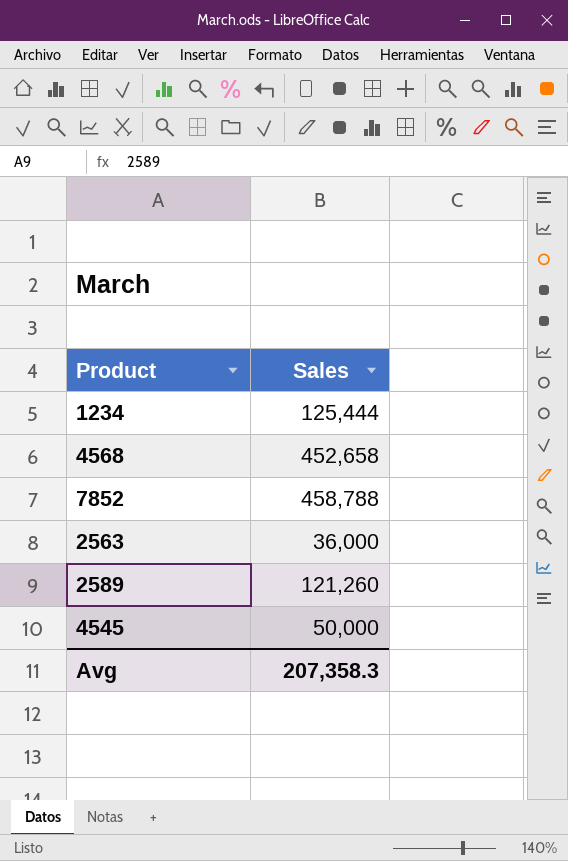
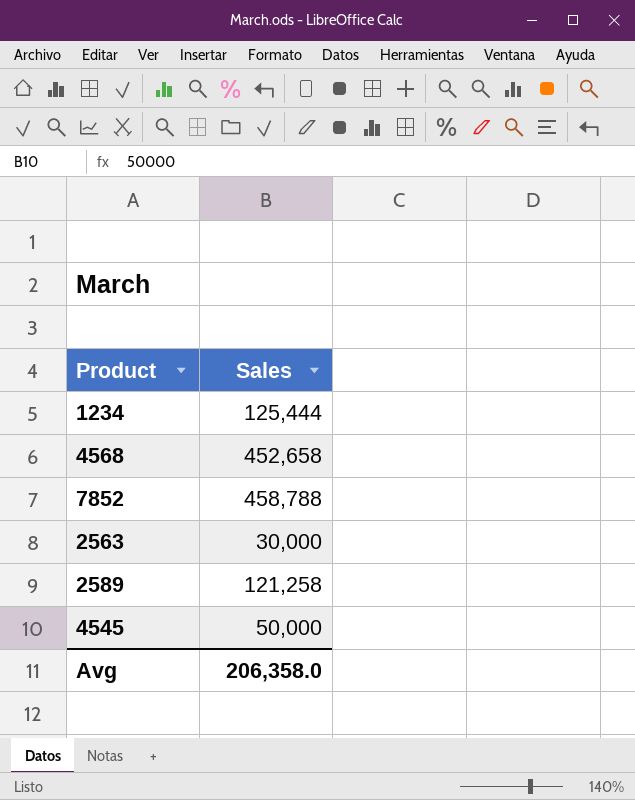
2563 | Sales: 36,000 -> 30,000
2589 | Sales: 121,260 -> 121,258
Avg | Sales: 207,358.3 -> 206,358.0

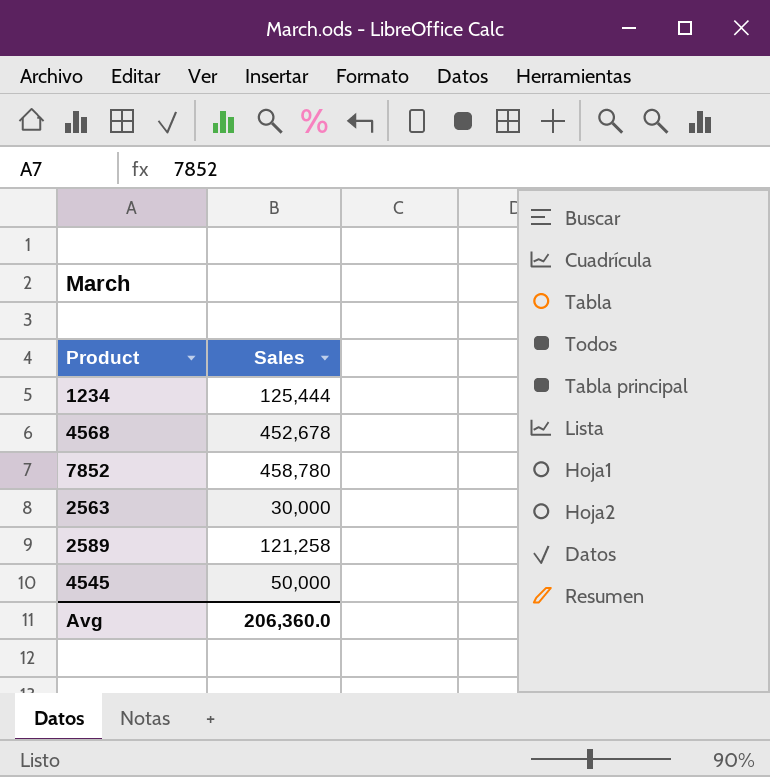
4568 | Sales: 452,658 -> 452,678
7852 | Sales: 458,788 -> 458,780
Avg | Sales: 206,358.0 -> 206,360.0

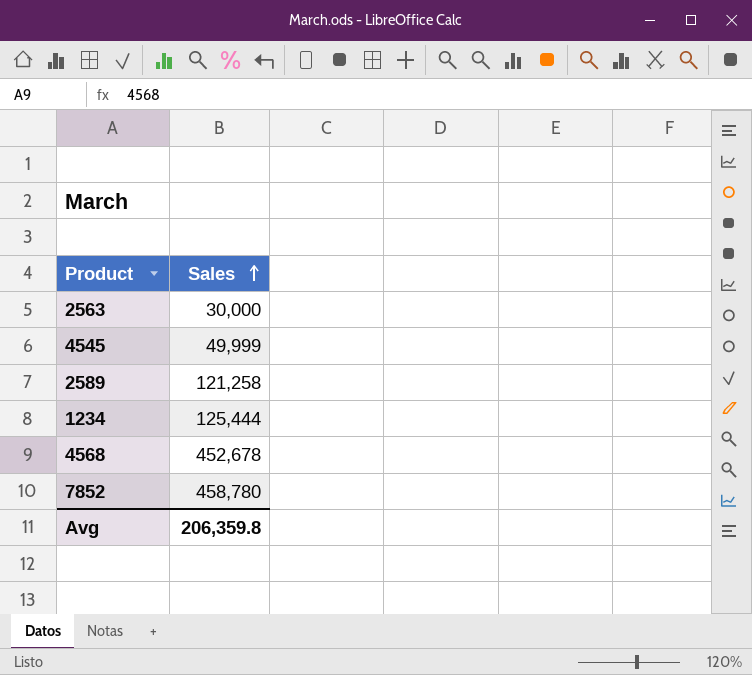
row order: none -> Sales ascending
4545 | Sales: 50,000 -> 49,999
Avg | Sales: 206,360.0 -> 206,359.8

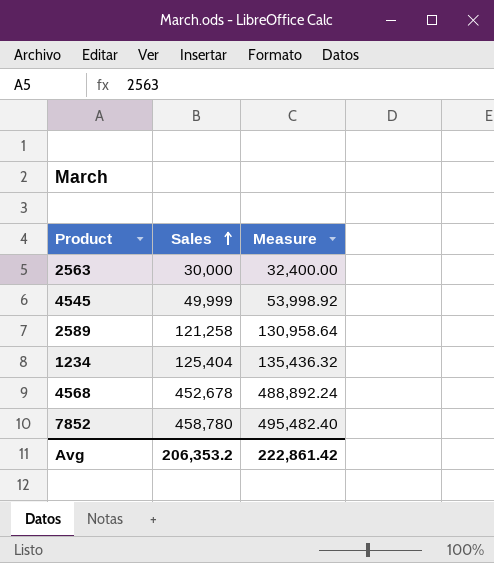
column Measure | formula: none -> [Sales] * 1.08
1234 | Sales: 125,444 -> 125,404
Avg | Sales: 206,359.8 -> 206,353.2

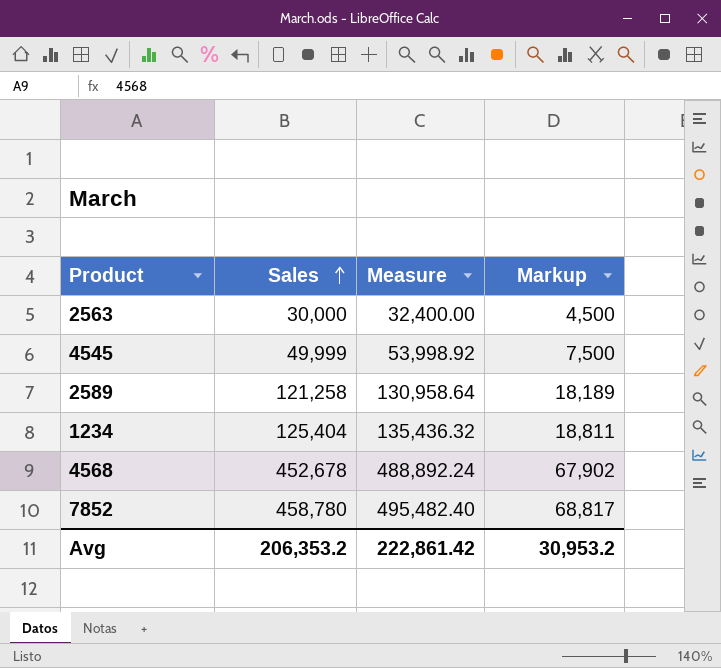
column Markup | formula: none -> [Sales] * 0.15

